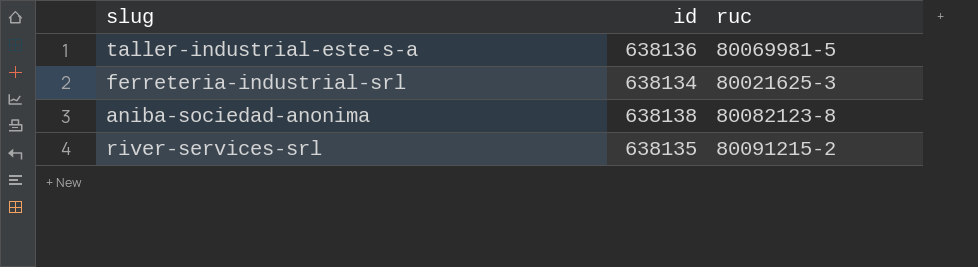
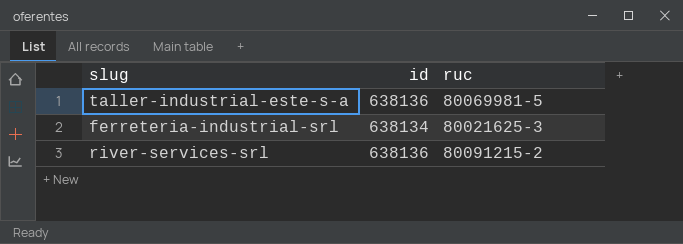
row aniba-sociedad-anonima: 638138 | 80082123-8 -> none
river-services-srl | id: 638135 -> 638136

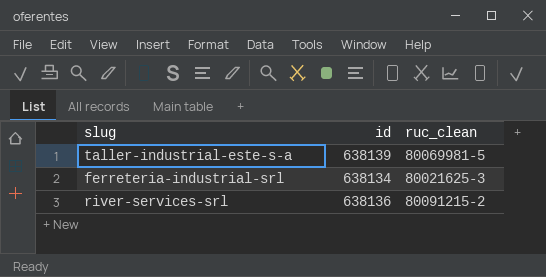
column name: ruc -> ruc_clean
taller-industrial-este-s-a | id: 638136 -> 638139

